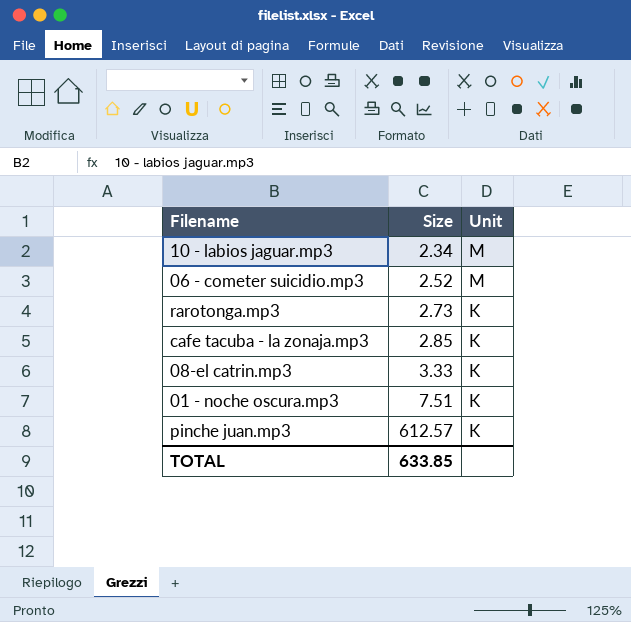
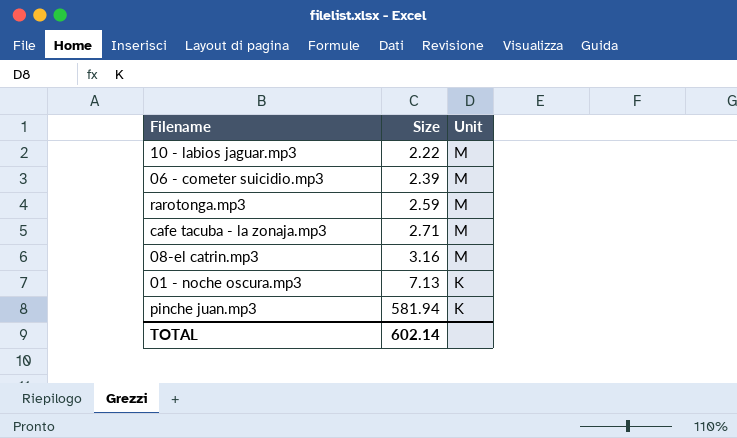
10 - labios jaguar.mp3 | Size: 2.34 -> 2.22
06 - cometer suicidio.mp3 | Size: 2.52 -> 2.39
rarotonga.mp3 | Size: 2.73 -> 2.59
rarotonga.mp3 | Unit: K -> M
cafe tacuba - la zonaja.mp3 | Size: 2.85 -> 2.71
cafe tacuba - la zonaja.mp3 | Unit: K -> M
08-el catrin.mp3 | Size: 3.33 -> 3.16
08-el catrin.mp3 | Unit: K -> M
01 - noche oscura.mp3 | Size: 7.51 -> 7.13
pinche juan.mp3 | Size: 612.57 -> 581.94
TOTAL | Size: 633.85 -> 602.14

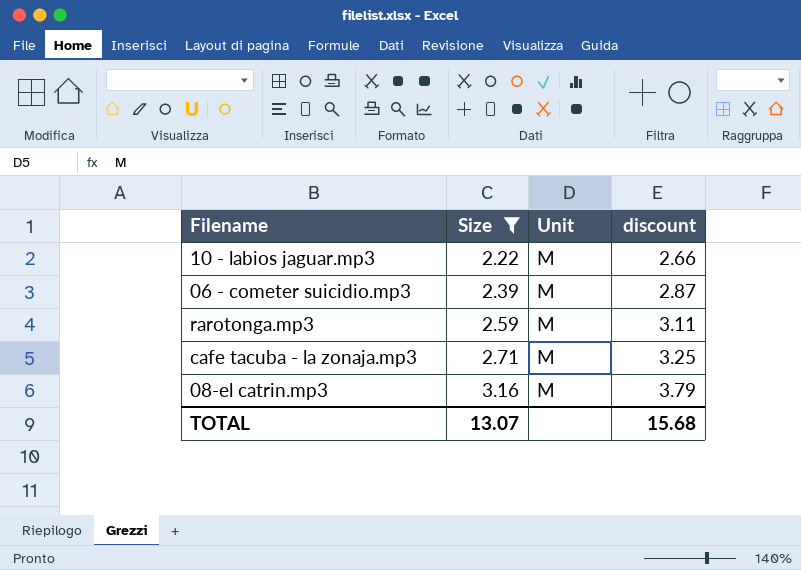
filter: none -> Size <= 3.16
column discount | formula: none -> [Size] * 1.2
TOTAL | Size: 602.14 -> 13.07

